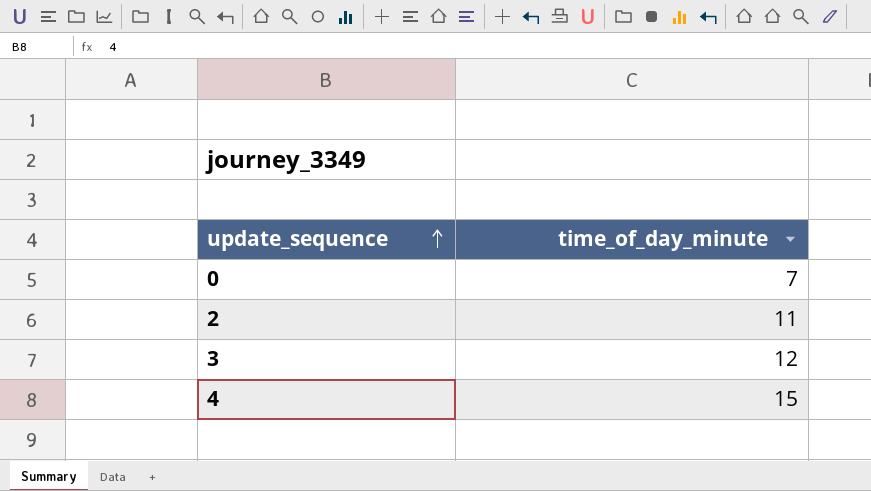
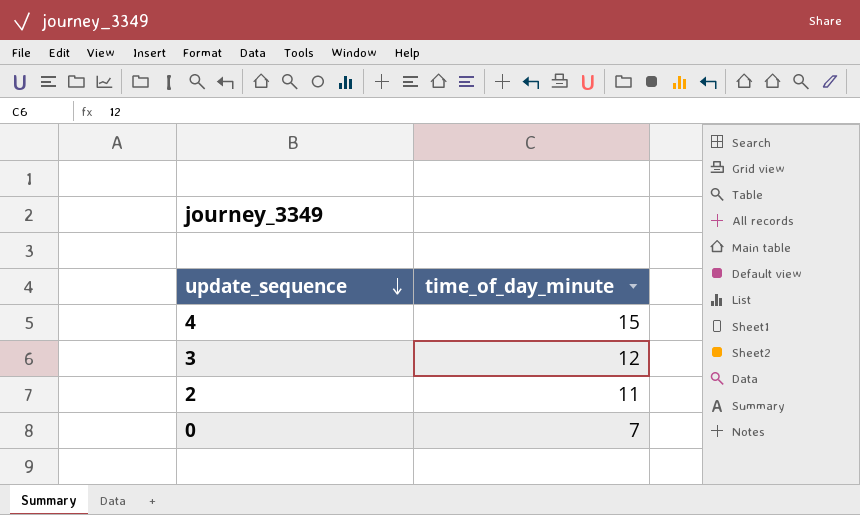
row order: update_sequence ascending -> update_sequence descending

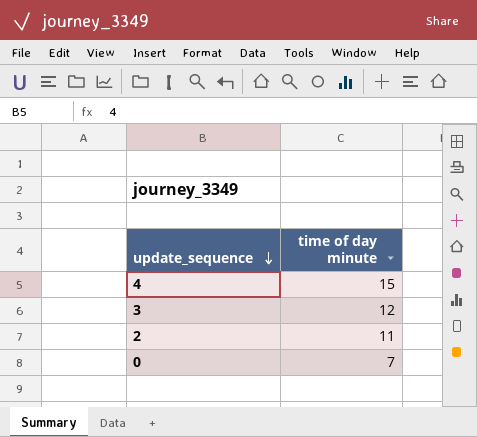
column name: time_of_day_minute -> time of day minute

